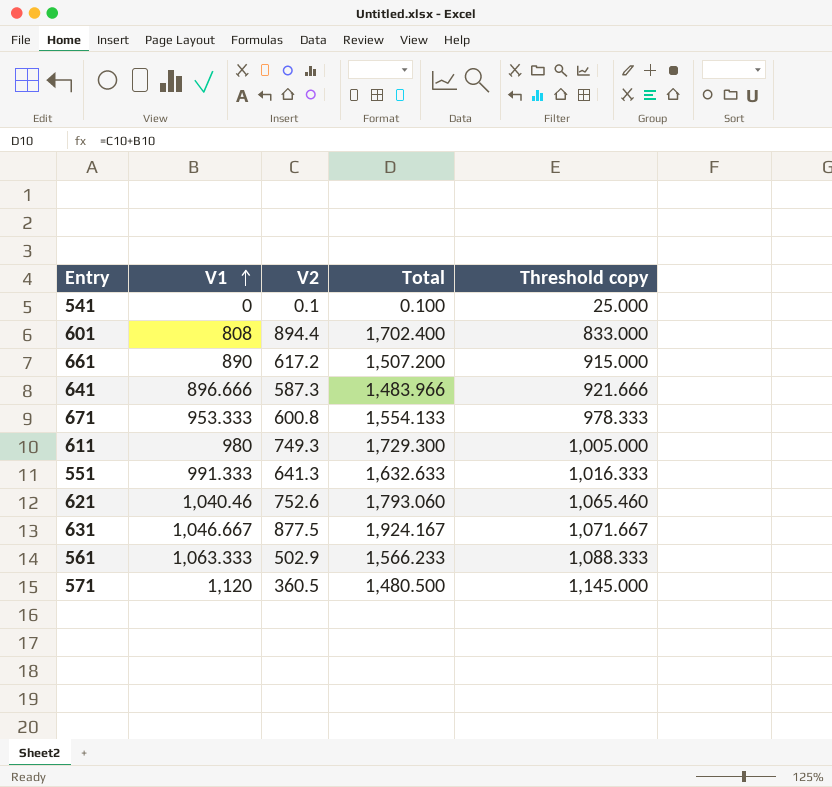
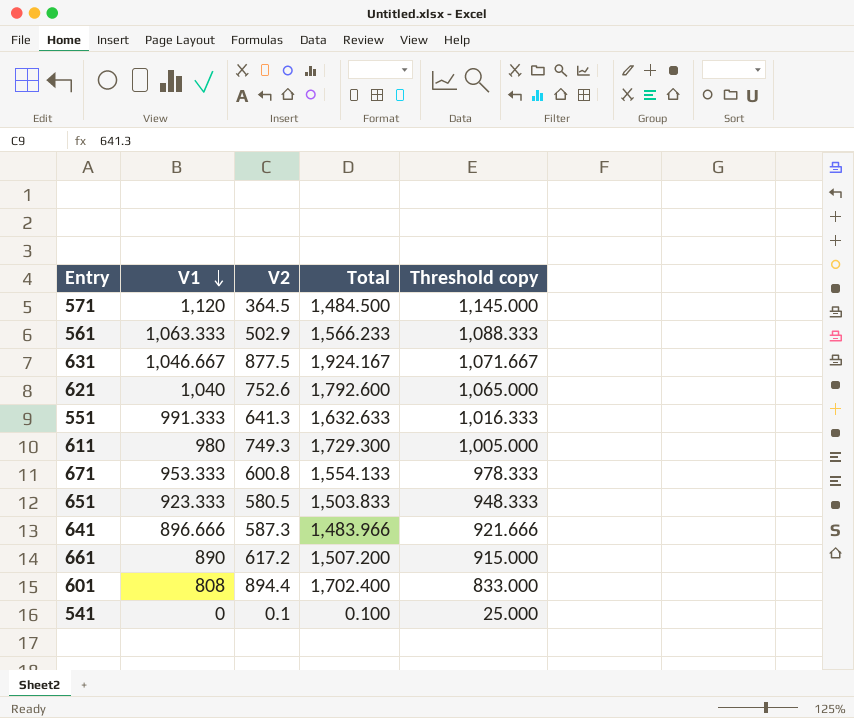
row order: V1 ascending -> V1 descending
571 | V2: 360.5 -> 364.5
571 | Total: 1,480.500 -> 1,484.500
621 | V1: 1,040.46 -> 1,040
621 | Total: 1,793.060 -> 1,792.600
621 | Threshold copy: 1,065.460 -> 1,065.000
row 651: none -> 923.333 | 580.5 | 1,503.833 | 948.333

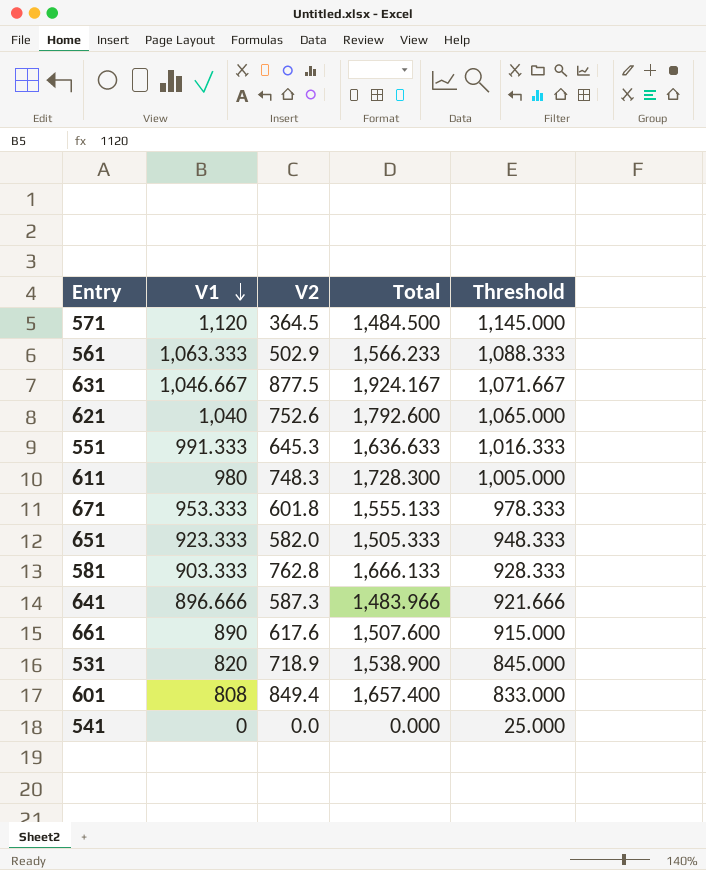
column name: Threshold copy -> Threshold
551 | V2: 641.3 -> 645.3
551 | Total: 1,632.633 -> 1,636.633
611 | V2: 749.3 -> 748.3
611 | Total: 1,729.300 -> 1,728.300
671 | V2: 600.8 -> 601.8
671 | Total: 1,554.133 -> 1,555.133
651 | V2: 580.5 -> 582.0
651 | Total: 1,503.833 -> 1,505.333
row 581: none -> 903.333 | 762.8 | 1,666.133 | 928.333
661 | V2: 617.2 -> 617.6
661 | Total: 1,507.200 -> 1,507.600
row 531: none -> 820 | 718.9 | 1,538.900 | 845.000
601 | V2: 894.4 -> 849.4
601 | Total: 1,702.400 -> 1,657.400
541 | V2: 0.1 -> 0.0
541 | Total: 0.100 -> 0.000

